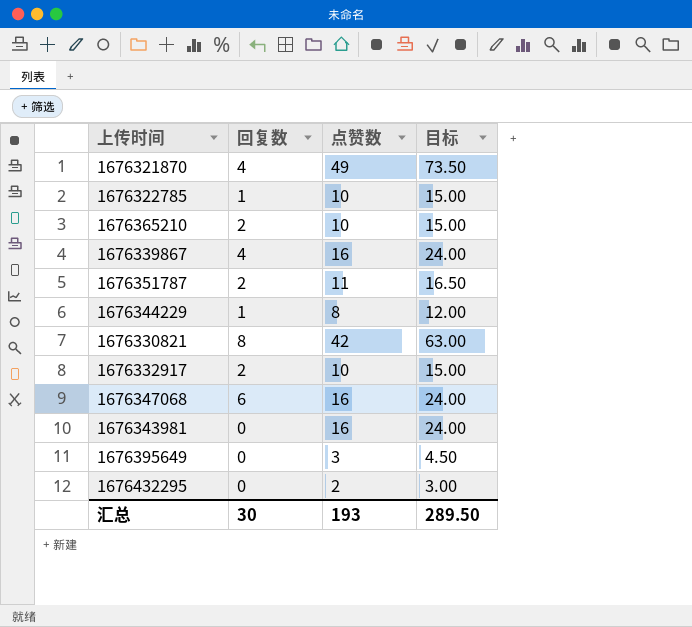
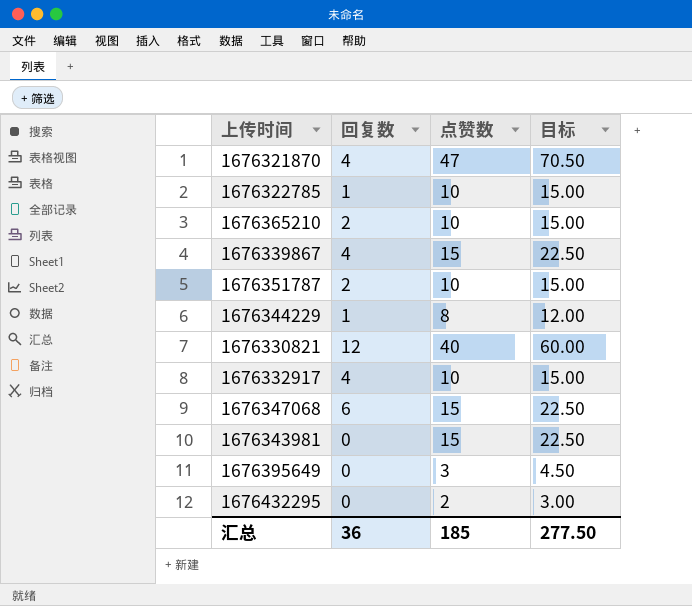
1676321870 | 点赞数: 49 -> 47
1676321870 | 目标: 73.50 -> 70.50
1676339867 | 点赞数: 16 -> 15
1676339867 | 目标: 24.00 -> 22.50
1676351787 | 点赞数: 11 -> 10
1676351787 | 目标: 16.50 -> 15.00
1676330821 | 回复数: 8 -> 12
1676330821 | 点赞数: 42 -> 40
1676330821 | 目标: 63.00 -> 60.00
1676332917 | 回复数: 2 -> 4
1676347068 | 点赞数: 16 -> 15
1676347068 | 目标: 24.00 -> 22.50
1676343981 | 点赞数: 16 -> 15
1676343981 | 目标: 24.00 -> 22.50
汇总 | 回复数: 30 -> 36
汇总 | 点赞数: 193 -> 185
汇总 | 目标: 289.50 -> 277.50

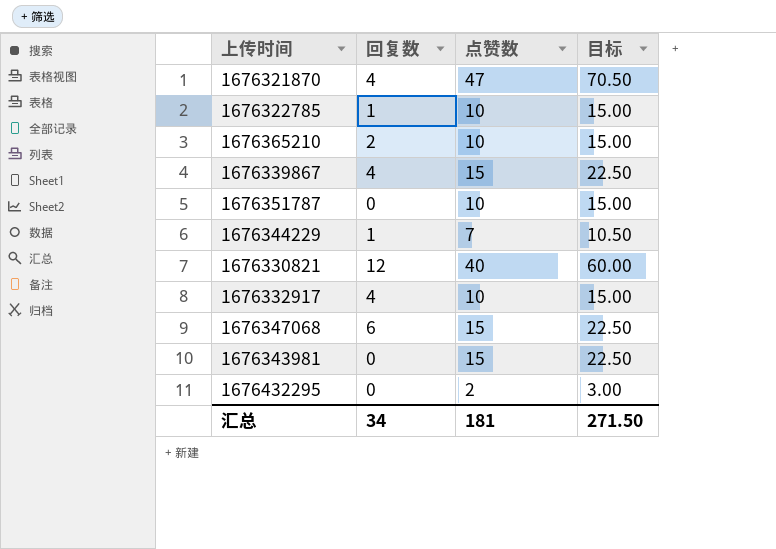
row 1676395649: 0 | 3 | 4.50 -> none
1676351787 | 回复数: 2 -> 0
1676344229 | 点赞数: 8 -> 7
1676344229 | 目标: 12.00 -> 10.50
汇总 | 回复数: 36 -> 34
汇总 | 点赞数: 185 -> 181
汇总 | 目标: 277.50 -> 271.50

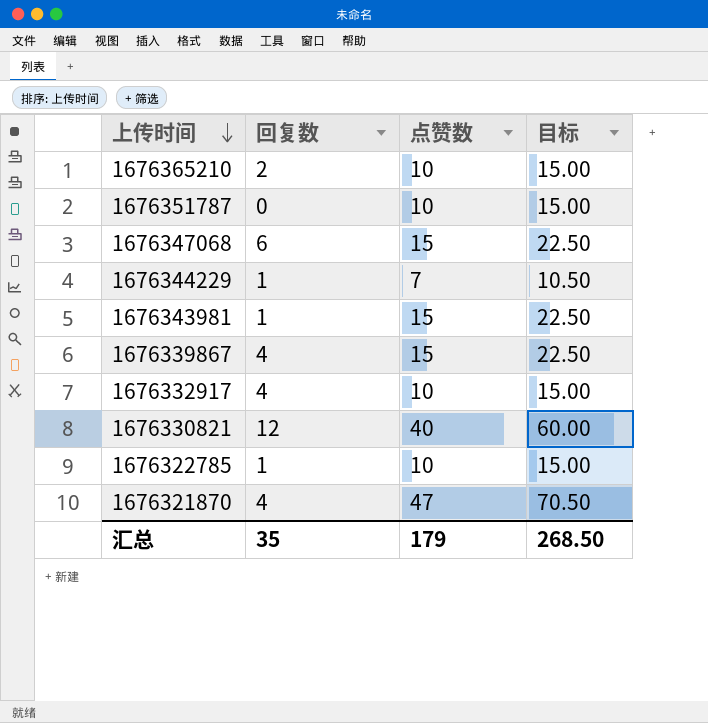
row order: none -> 上传时间 descending
row 1676432295: 0 | 2 | 3.00 -> none
1676343981 | 回复数: 0 -> 1
汇总 | 回复数: 34 -> 35
汇总 | 点赞数: 181 -> 179
汇总 | 目标: 271.50 -> 268.50

